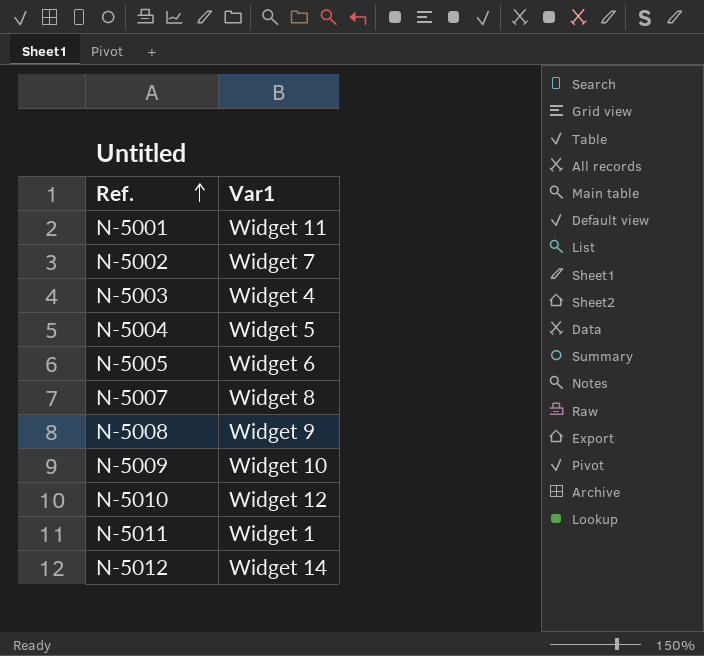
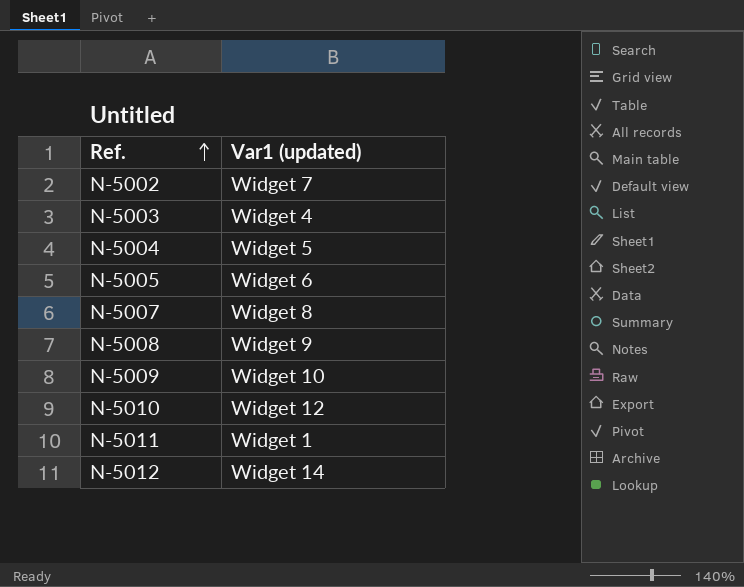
column name: Var1 -> Var1 (updated)
row N-5001: Widget 11 -> none

